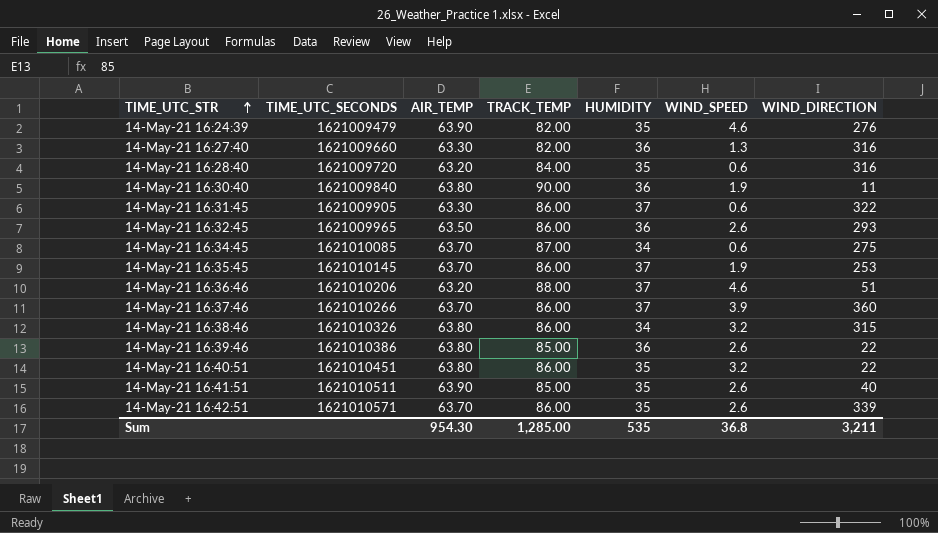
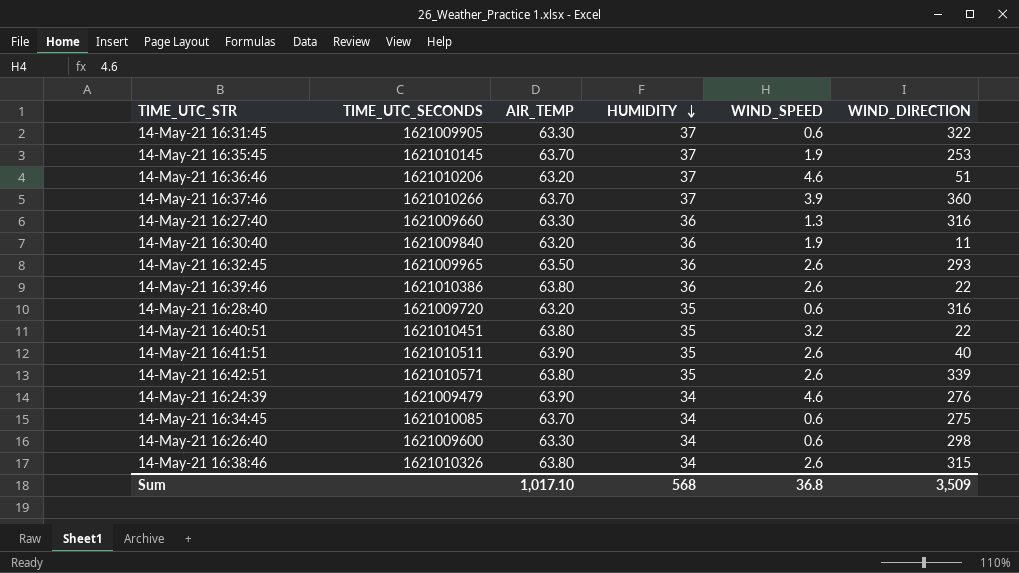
row order: TIME_UTC_STR ascending -> HUMIDITY descending
column TRACK_TEMP | position: 4 -> none
14-May-21 16:30:40 | AIR_TEMP: 63.80 -> 63.20
14-May-21 16:42:51 | AIR_TEMP: 63.70 -> 63.80
14-May-21 16:24:39 | HUMIDITY: 35 -> 34
row 14-May-21 16:26:40: none -> 1621009600 | 63.30 | 34 | 0.6 | 298
14-May-21 16:38:46 | WIND_SPEED: 3.2 -> 2.6
Sum | AIR_TEMP: 954.30 -> 1,017.10
Sum | HUMIDITY: 535 -> 568
Sum | WIND_DIRECTION: 3,211 -> 3,509

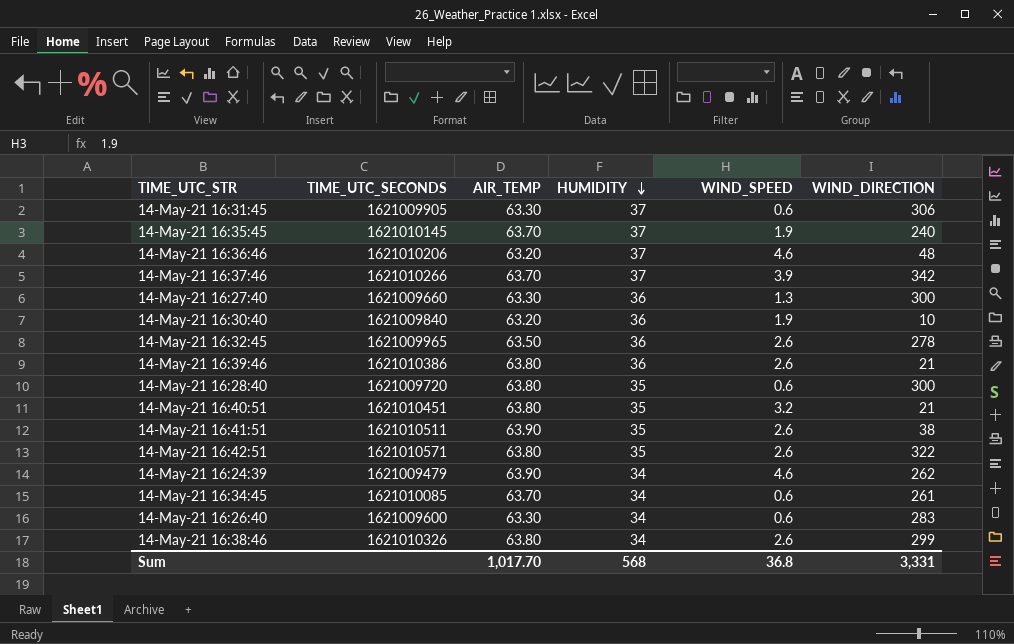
14-May-21 16:31:45 | WIND_DIRECTION: 322 -> 306
14-May-21 16:35:45 | WIND_DIRECTION: 253 -> 240
14-May-21 16:36:46 | WIND_DIRECTION: 51 -> 48
14-May-21 16:37:46 | WIND_DIRECTION: 360 -> 342
14-May-21 16:27:40 | WIND_DIRECTION: 316 -> 300
14-May-21 16:30:40 | WIND_DIRECTION: 11 -> 10
14-May-21 16:32:45 | WIND_DIRECTION: 293 -> 278
14-May-21 16:39:46 | WIND_DIRECTION: 22 -> 21
14-May-21 16:28:40 | AIR_TEMP: 63.20 -> 63.80
14-May-21 16:28:40 | WIND_DIRECTION: 316 -> 300
14-May-21 16:40:51 | WIND_DIRECTION: 22 -> 21
14-May-21 16:41:51 | WIND_DIRECTION: 40 -> 38
14-May-21 16:42:51 | WIND_DIRECTION: 339 -> 322
14-May-21 16:24:39 | WIND_DIRECTION: 276 -> 262
14-May-21 16:34:45 | WIND_DIRECTION: 275 -> 261
14-May-21 16:26:40 | WIND_DIRECTION: 298 -> 283
14-May-21 16:38:46 | WIND_DIRECTION: 315 -> 299
Sum | AIR_TEMP: 1,017.10 -> 1,017.70
Sum | WIND_DIRECTION: 3,509 -> 3,331

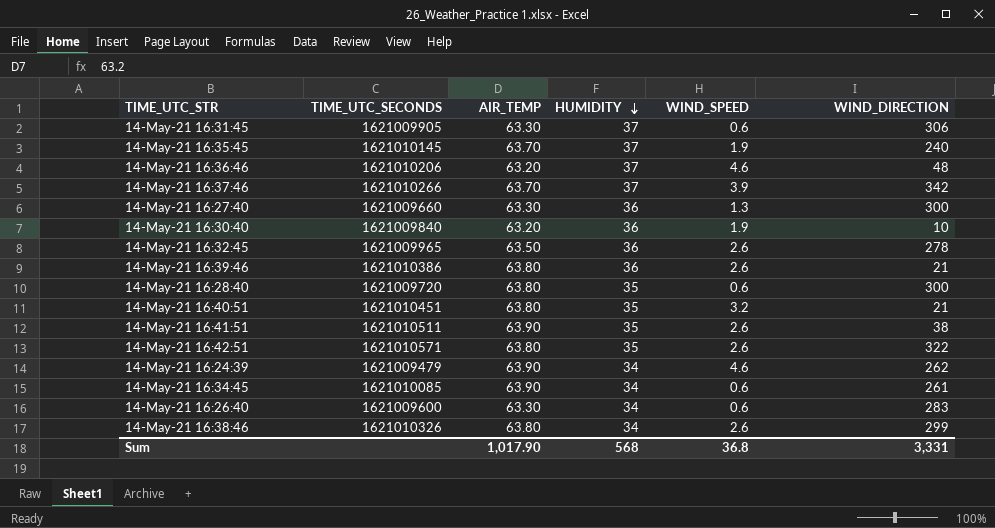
14-May-21 16:34:45 | AIR_TEMP: 63.70 -> 63.90
Sum | AIR_TEMP: 1,017.70 -> 1,017.90

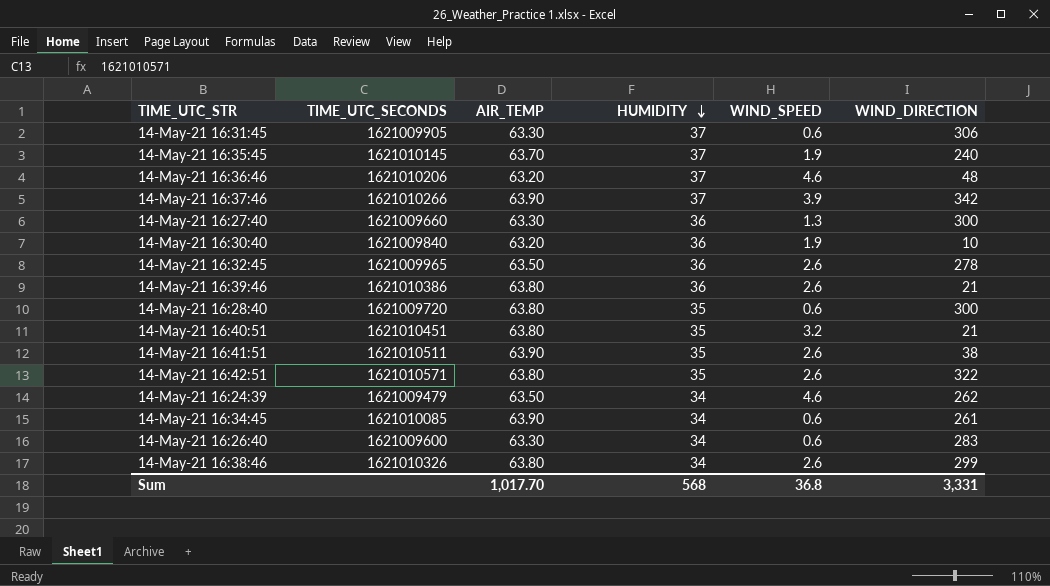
14-May-21 16:37:46 | AIR_TEMP: 63.70 -> 63.90
14-May-21 16:24:39 | AIR_TEMP: 63.90 -> 63.50
Sum | AIR_TEMP: 1,017.90 -> 1,017.70

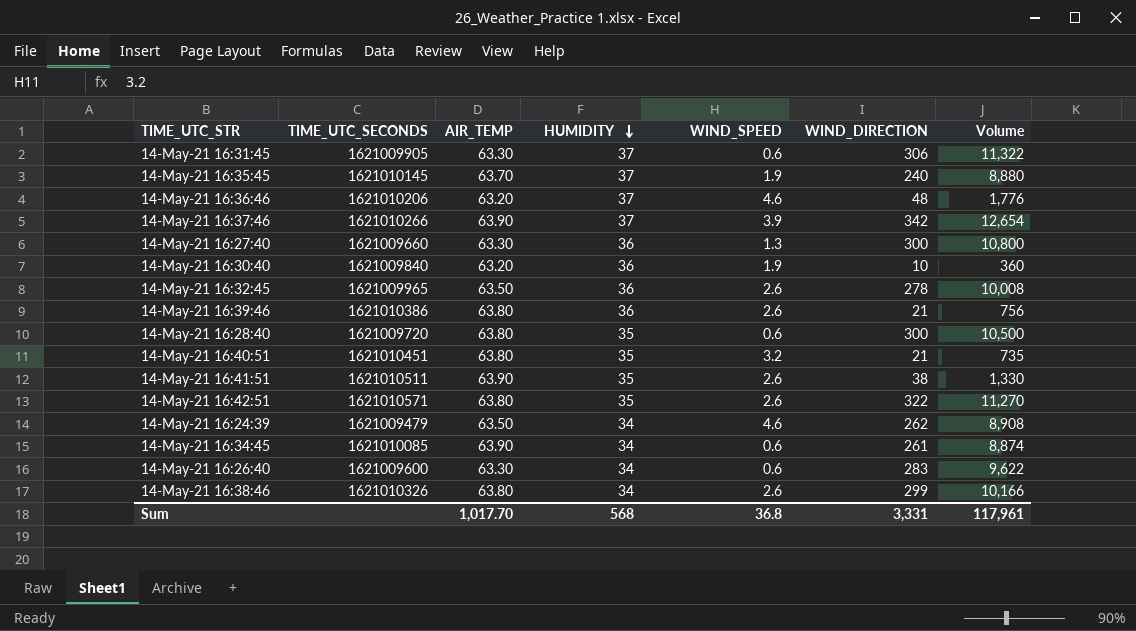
column Volume | formula: none -> [HUMIDITY] * [WIND_DIRECTION]

